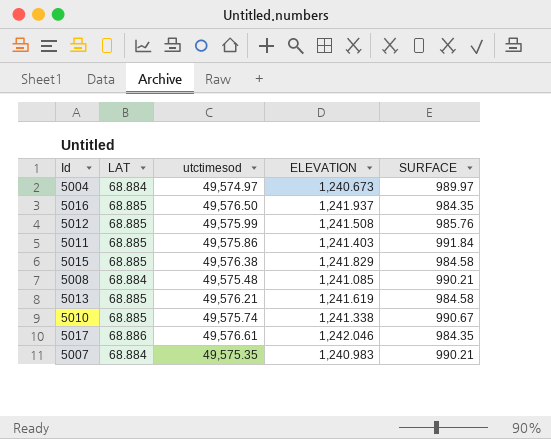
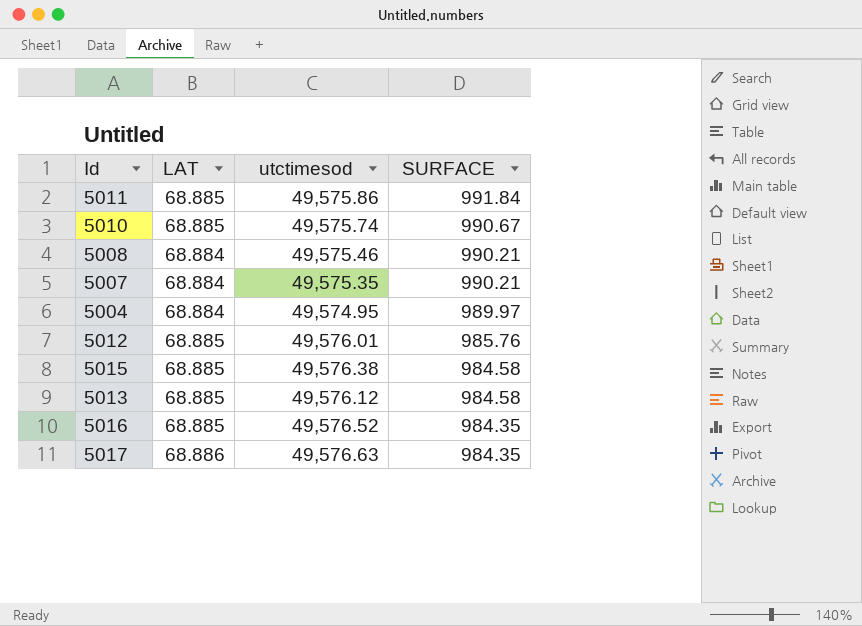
row order: none -> SURFACE descending
column ELEVATION | position: 4 -> none
5008 | utctimesod: 49,575.48 -> 49,575.46
5004 | utctimesod: 49,574.97 -> 49,574.95
5012 | utctimesod: 49,575.99 -> 49,576.01
5013 | utctimesod: 49,576.21 -> 49,576.12
5016 | utctimesod: 49,576.50 -> 49,576.52
5017 | utctimesod: 49,576.61 -> 49,576.63

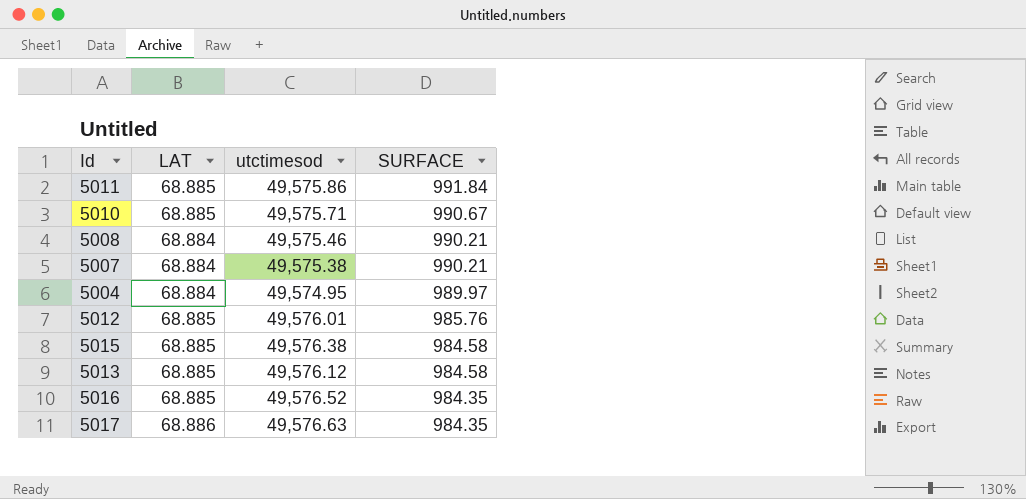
5010 | utctimesod: 49,575.74 -> 49,575.71
5007 | utctimesod: 49,575.35 -> 49,575.38

